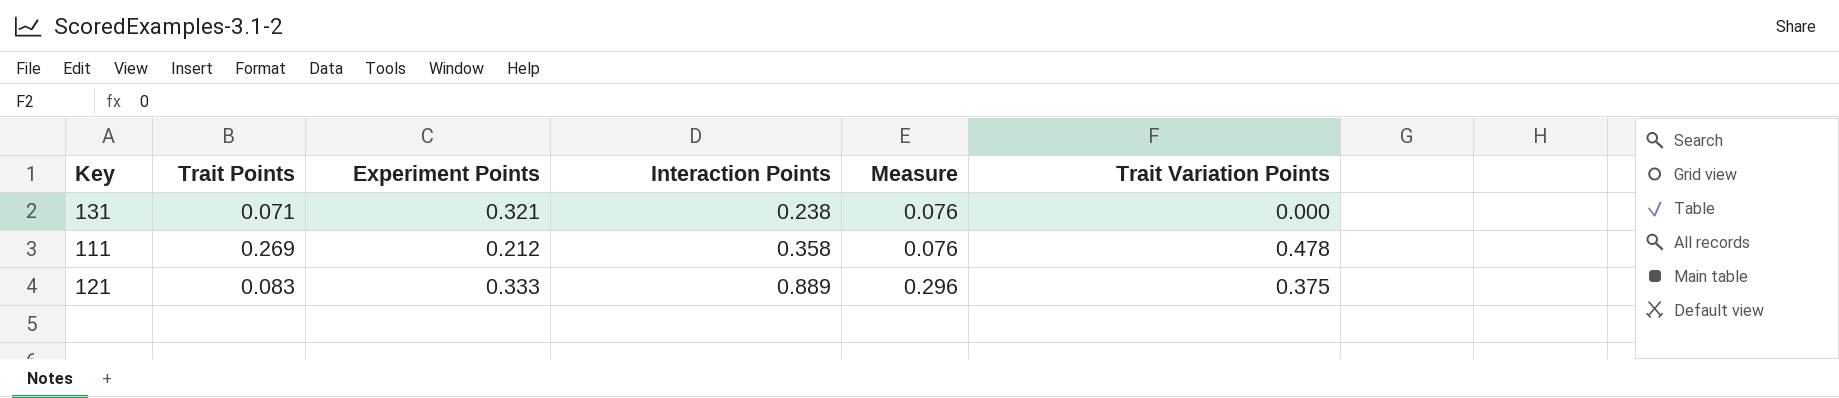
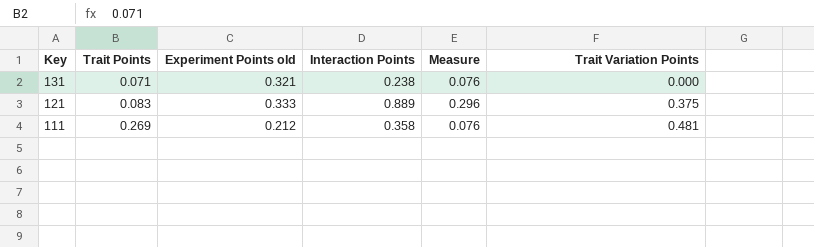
row order: Interaction Points ascending -> Key descending
column name: Experiment Points -> Experiment Points old
111 | Trait Variation Points: 0.478 -> 0.481

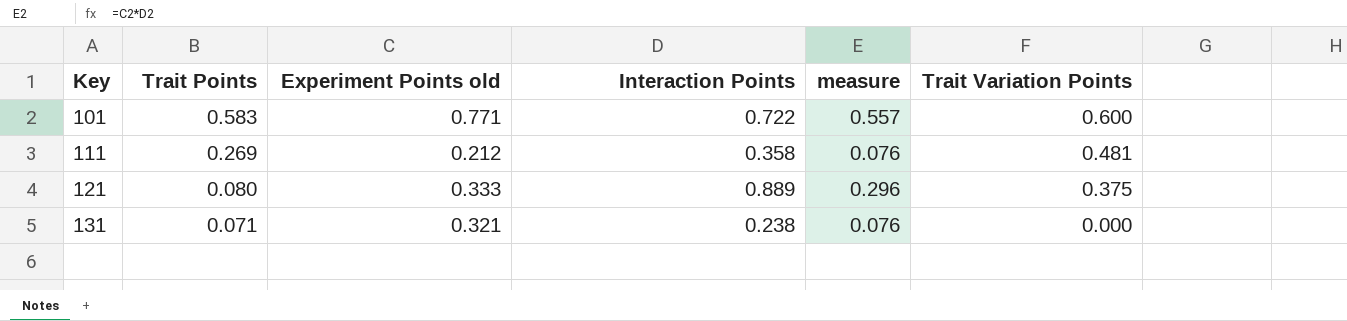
row order: Key descending -> Key ascending
column name: Measure -> measure
row 101: none -> 0.583 | 0.771 | 0.722 | 0.557 | 0.600
121 | Trait Points: 0.083 -> 0.080

